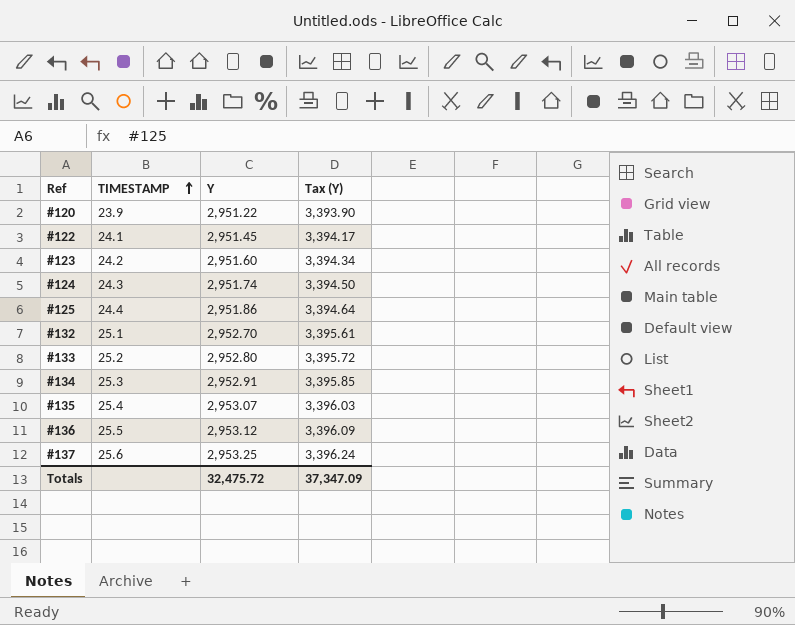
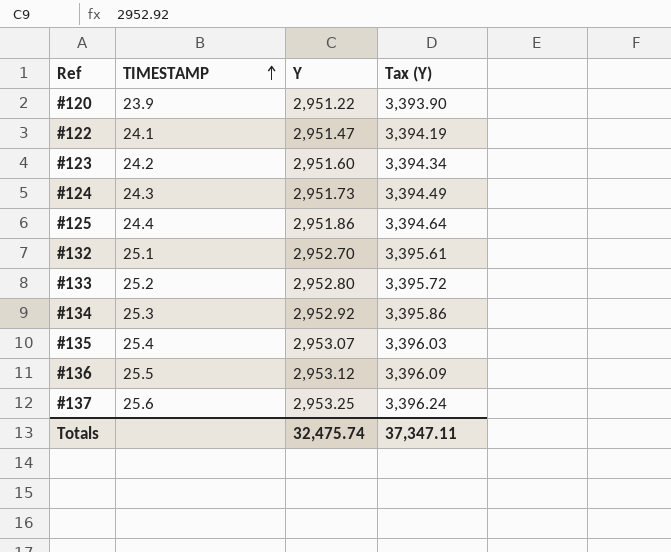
#122 | Y: 2,951.45 -> 2,951.47
#122 | Tax (Y): 3,394.17 -> 3,394.19
#124 | Y: 2,951.74 -> 2,951.73
#124 | Tax (Y): 3,394.50 -> 3,394.49
#134 | Y: 2,952.91 -> 2,952.92
#134 | Tax (Y): 3,395.85 -> 3,395.86
Totals | Y: 32,475.72 -> 32,475.74
Totals | Tax (Y): 37,347.09 -> 37,347.11

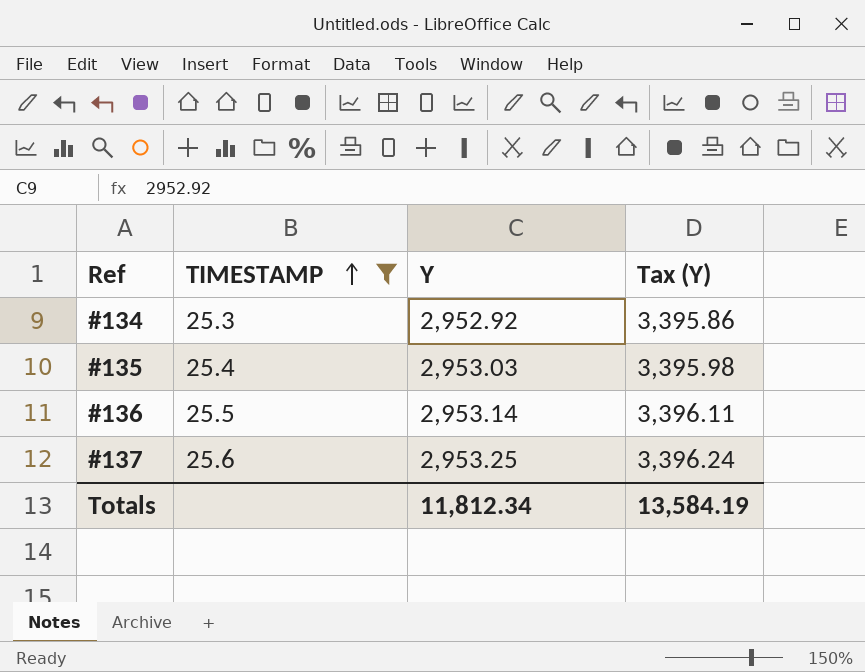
filter: none -> TIMESTAMP >= 25.3
#135 | Y: 2,953.07 -> 2,953.03
#135 | Tax (Y): 3,396.03 -> 3,395.98
#136 | Y: 2,953.12 -> 2,953.14
#136 | Tax (Y): 3,396.09 -> 3,396.11
Totals | Y: 32,475.74 -> 11,812.34
Totals | Tax (Y): 37,347.11 -> 13,584.19

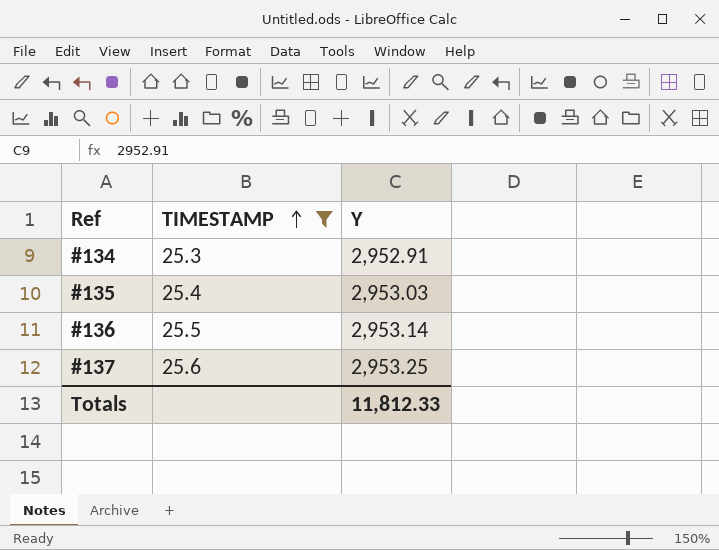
column Tax (Y) | formula: [Y] * 1.15 -> none
#134 | Y: 2,952.92 -> 2,952.91
Totals | Y: 11,812.34 -> 11,812.33

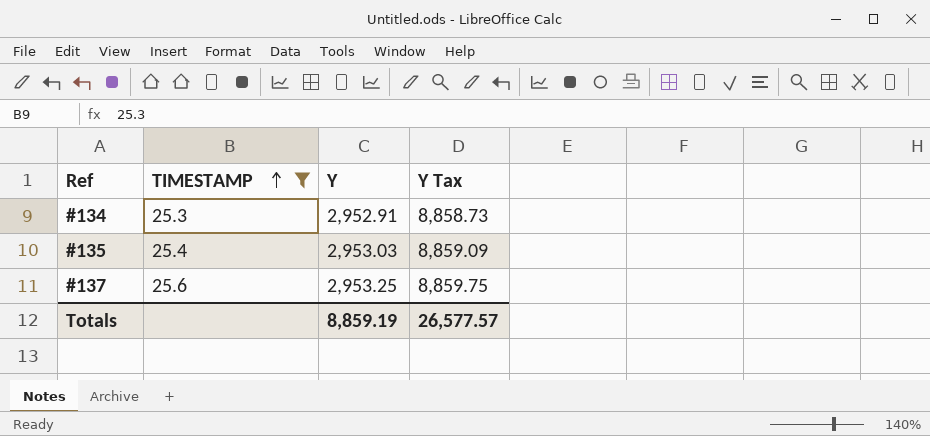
column Y Tax | formula: none -> [Y] * 3
row #136: 25.5 | 2,953.14 -> none
Totals | Y: 11,812.33 -> 8,859.19

